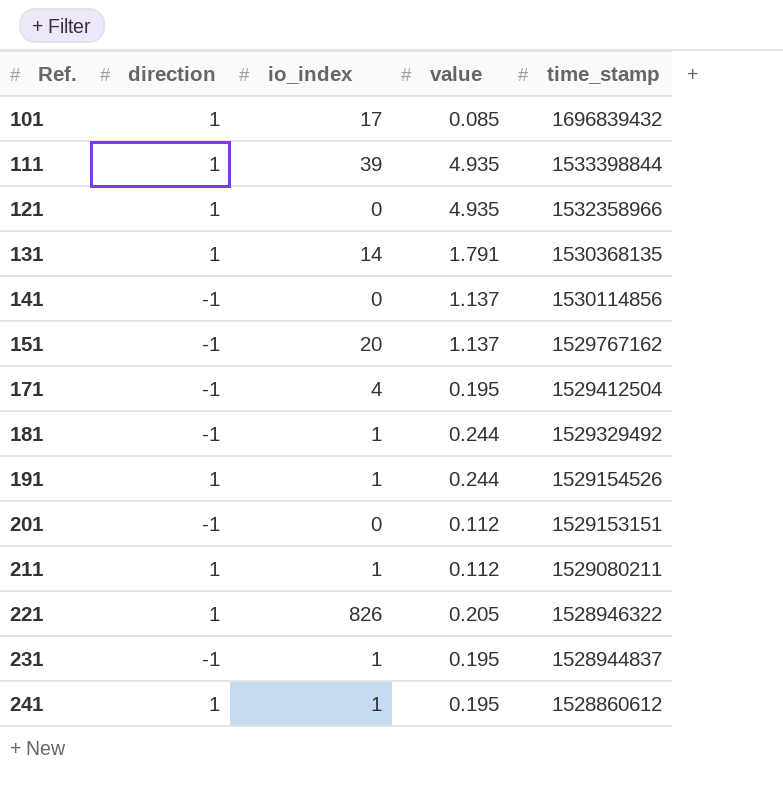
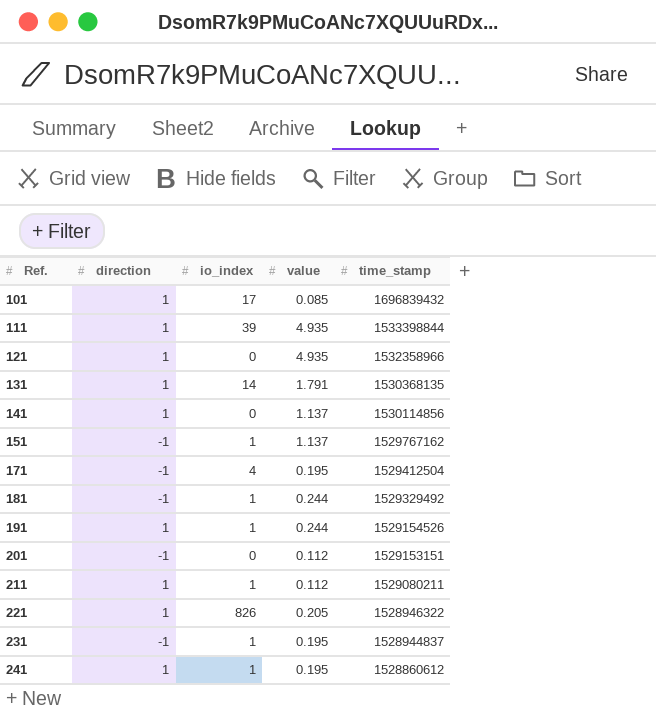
141 | direction: -1 -> 1
151 | io_index: 20 -> 1

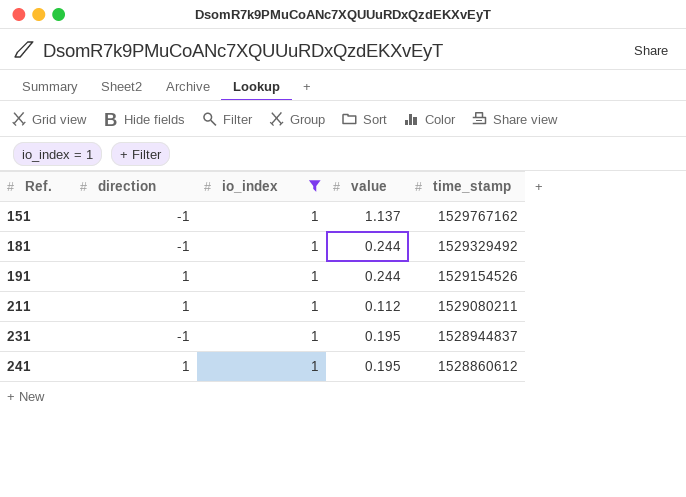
filter: none -> io_index = 1

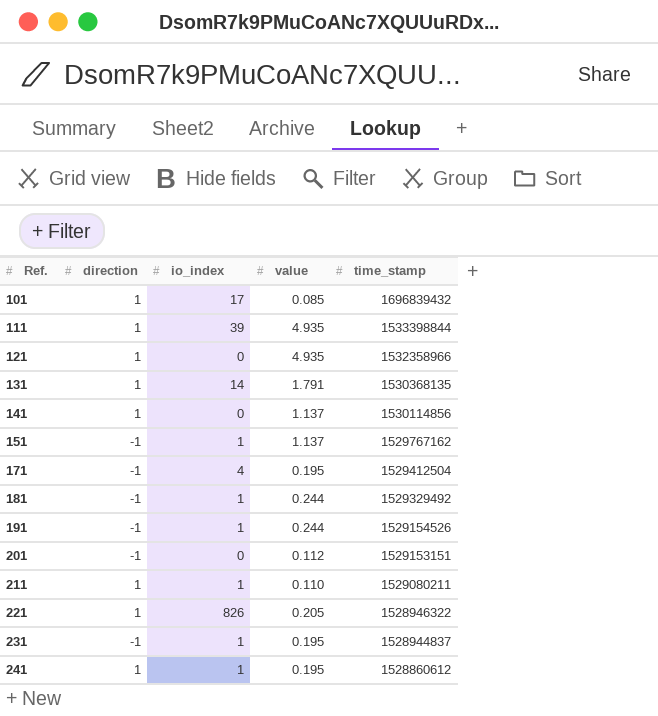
filter: io_index = 1 -> none
191 | direction: 1 -> -1
211 | value: 0.112 -> 0.110

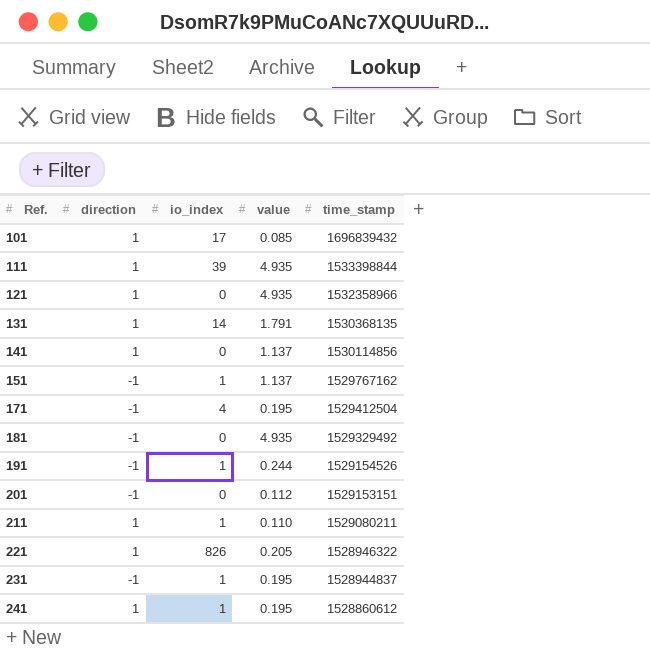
181 | io_index: 1 -> 0
181 | value: 0.244 -> 4.935

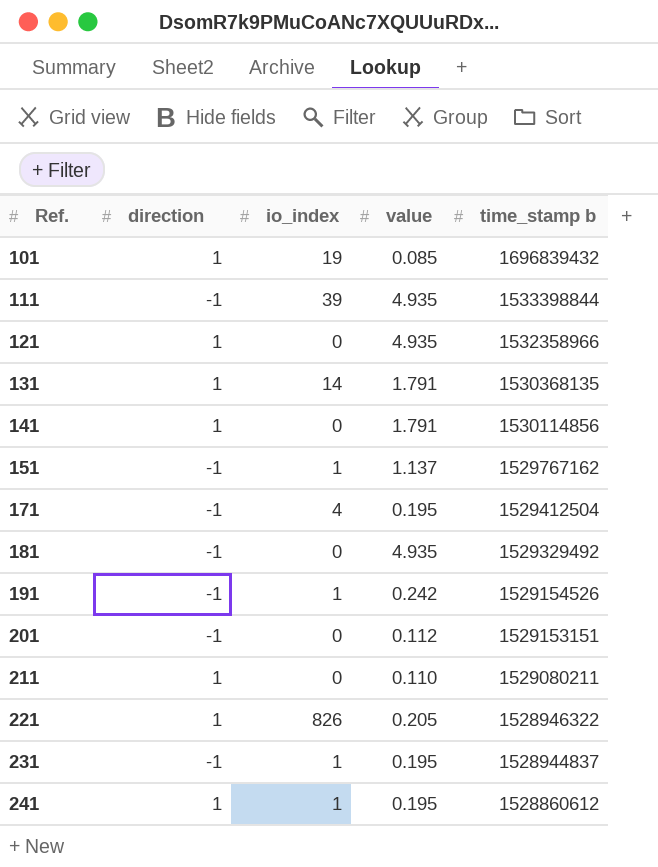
column name: time_stamp -> time_stamp b
101 | io_index: 17 -> 19
111 | direction: 1 -> -1
141 | value: 1.137 -> 1.791
191 | value: 0.244 -> 0.242
211 | io_index: 1 -> 0

